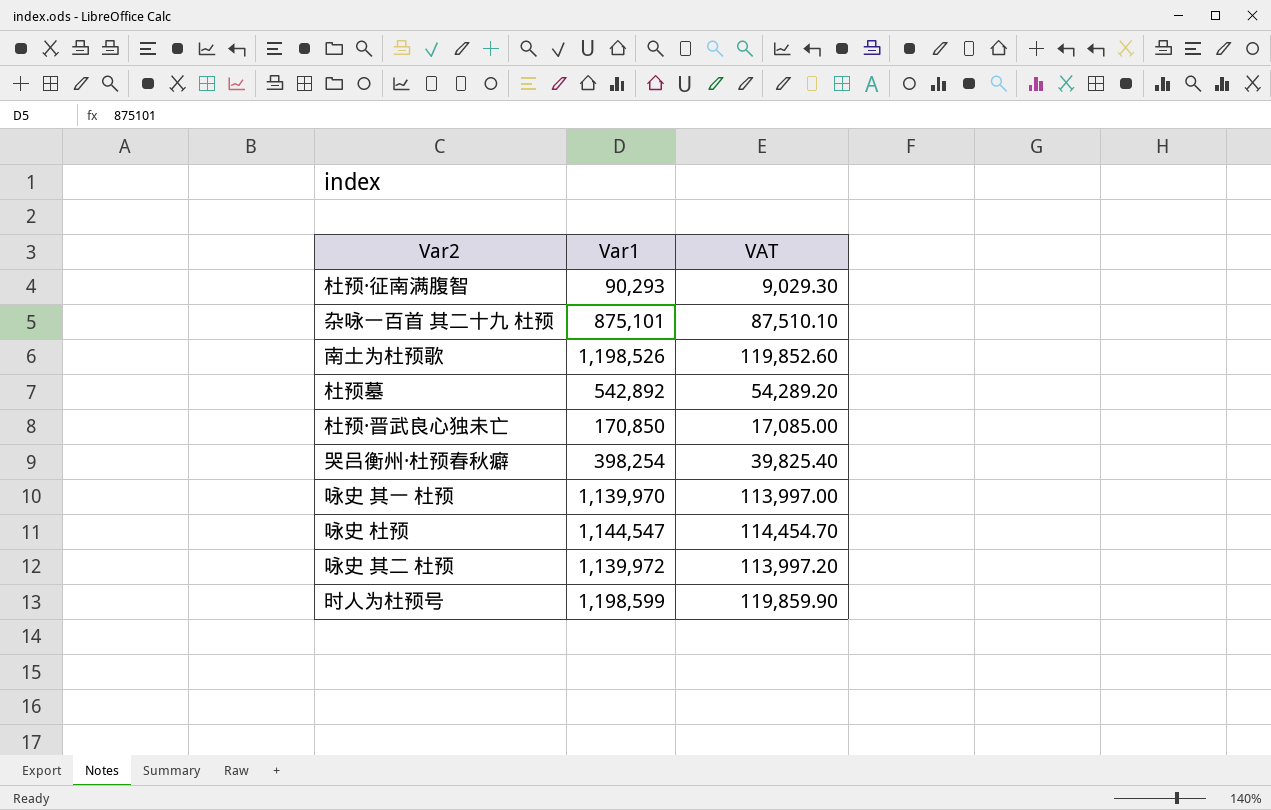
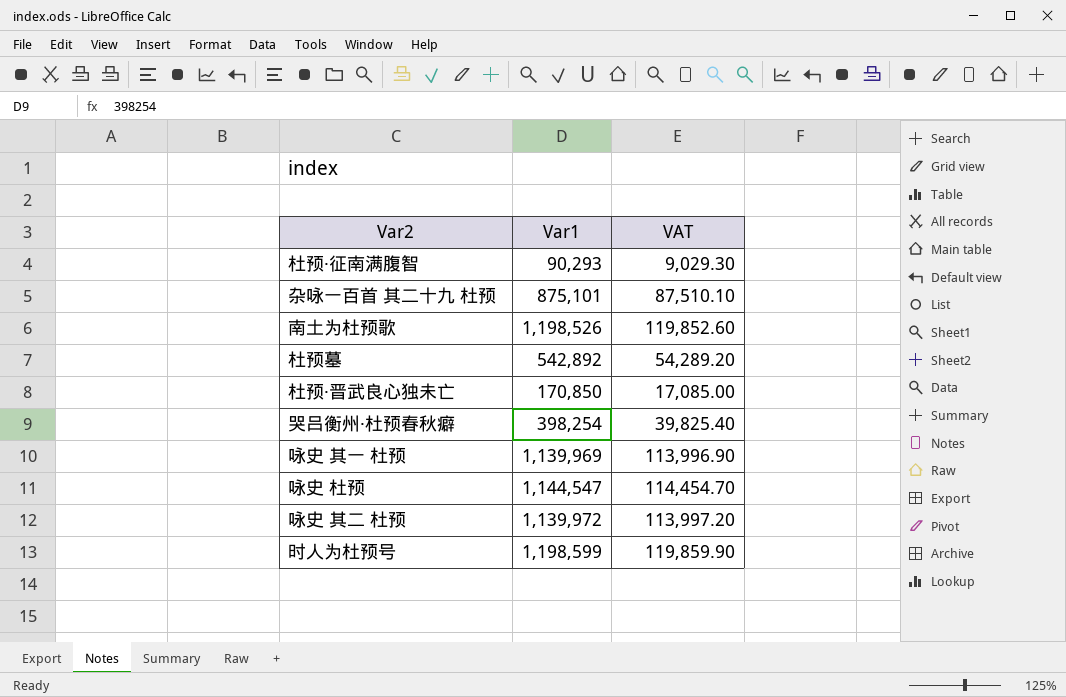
咏史 其一 杜预 | Var1: 1,139,970 -> 1,139,969
咏史 其一 杜预 | VAT: 113,997.00 -> 113,996.90

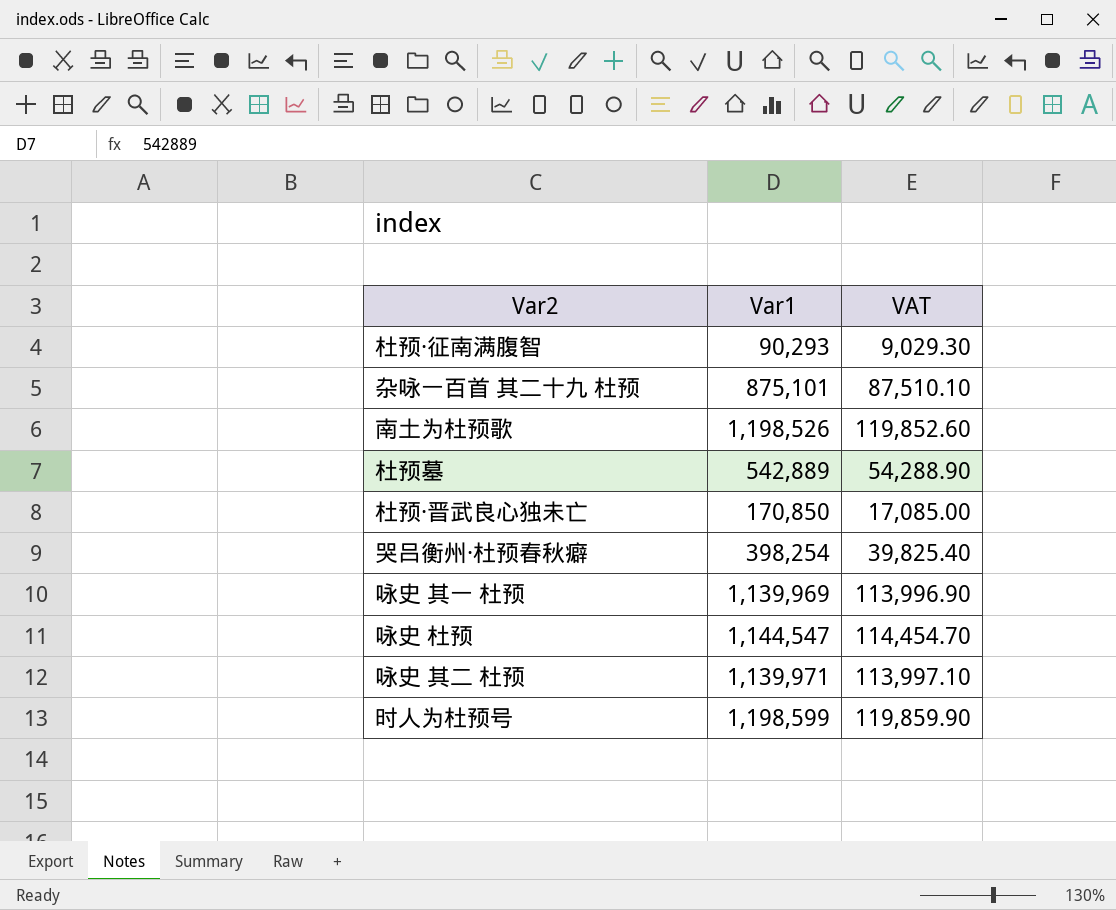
杜预墓 | Var1: 542,892 -> 542,889
杜预墓 | VAT: 54,289.20 -> 54,288.90
咏史 其二 杜预 | Var1: 1,139,972 -> 1,139,971
咏史 其二 杜预 | VAT: 113,997.20 -> 113,997.10

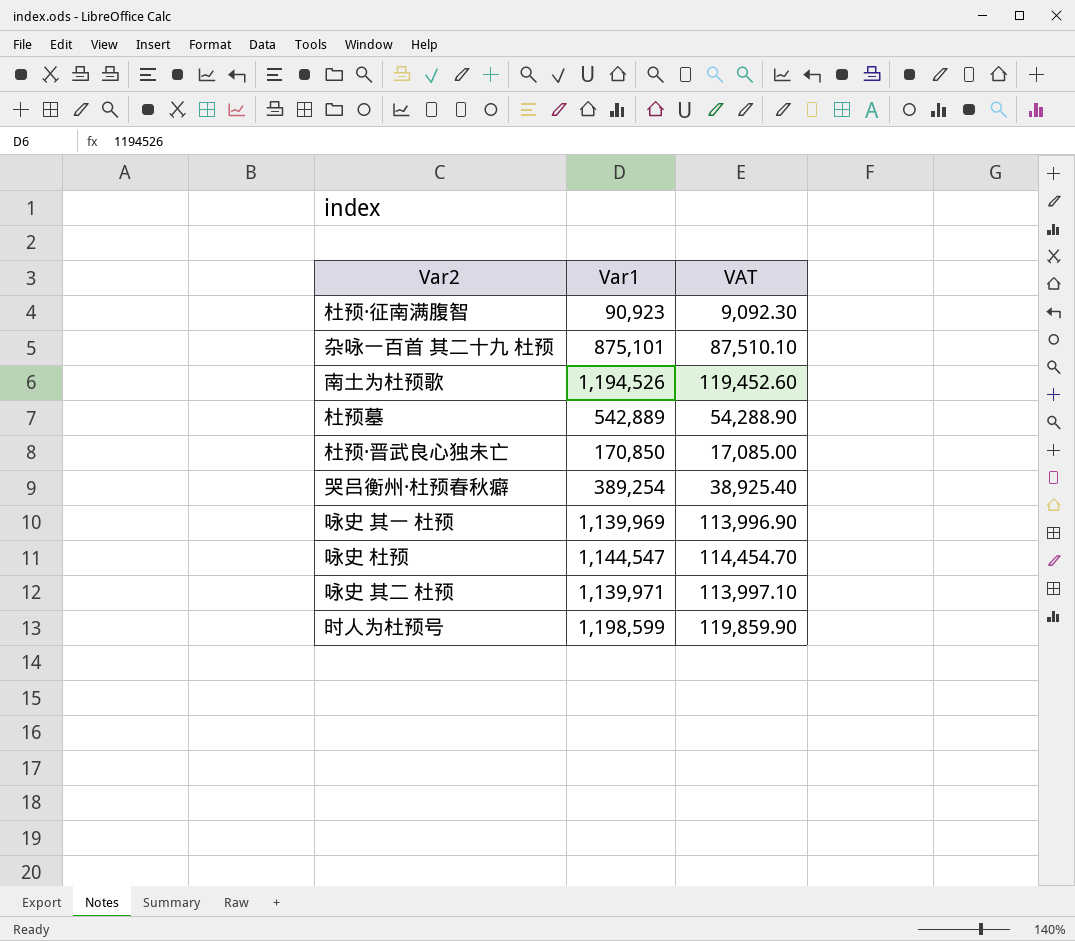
杜预·征南满腹智 | Var1: 90,293 -> 90,923
杜预·征南满腹智 | VAT: 9,029.30 -> 9,092.30
南土为杜预歌 | Var1: 1,198,526 -> 1,194,526
南土为杜预歌 | VAT: 119,852.60 -> 119,452.60
哭吕衡州·杜预春秋癖 | Var1: 398,254 -> 389,254
哭吕衡州·杜预春秋癖 | VAT: 39,825.40 -> 38,925.40

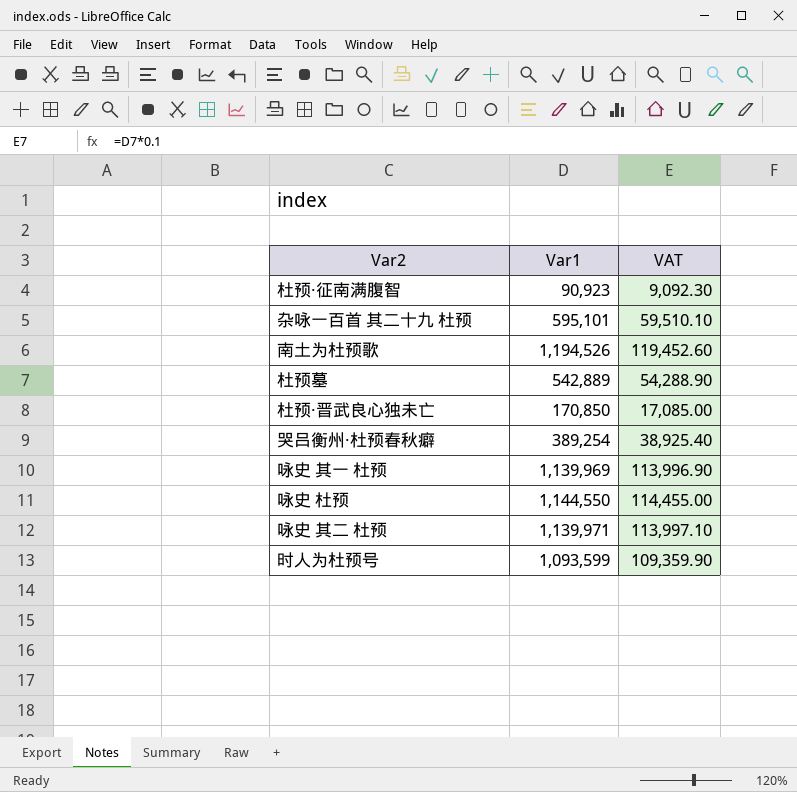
杂咏一百首 其二十九 杜预 | Var1: 875,101 -> 595,101
杂咏一百首 其二十九 杜预 | VAT: 87,510.10 -> 59,510.10
咏史 杜预 | Var1: 1,144,547 -> 1,144,550
咏史 杜预 | VAT: 114,454.70 -> 114,455.00
时人为杜预号 | Var1: 1,198,599 -> 1,093,599
时人为杜预号 | VAT: 119,859.90 -> 109,359.90

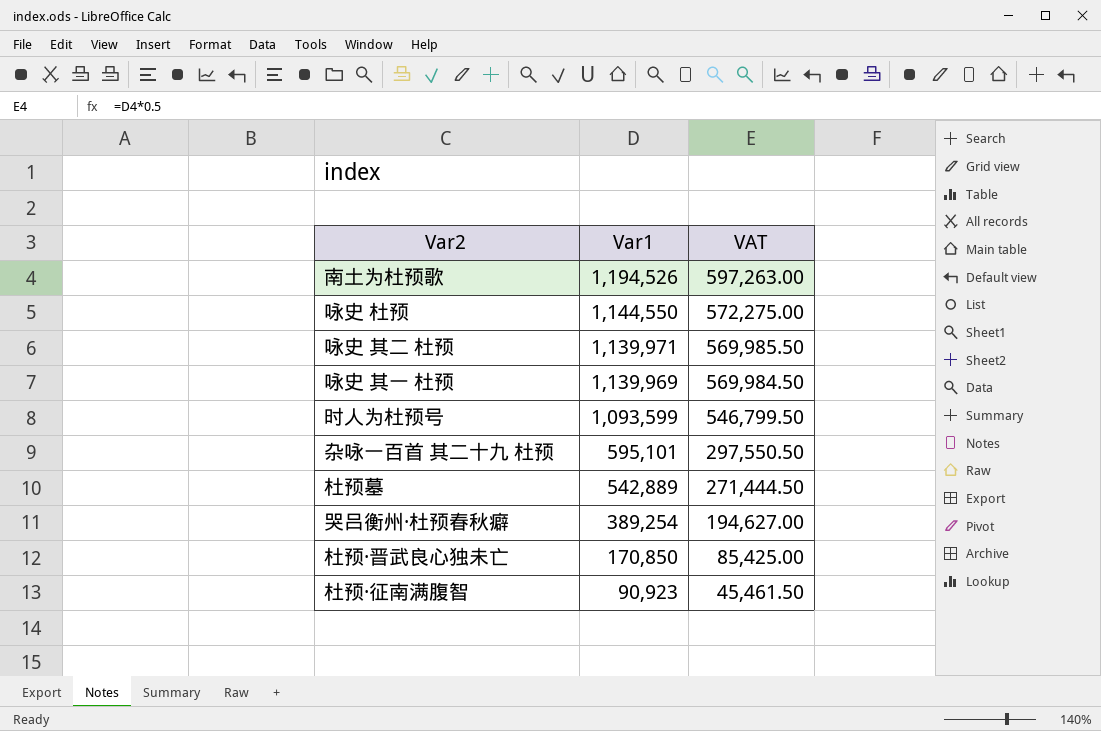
row order: none -> Var1 descending
column VAT | formula: [Var1] * 0.1 -> [Var1] * 0.5

